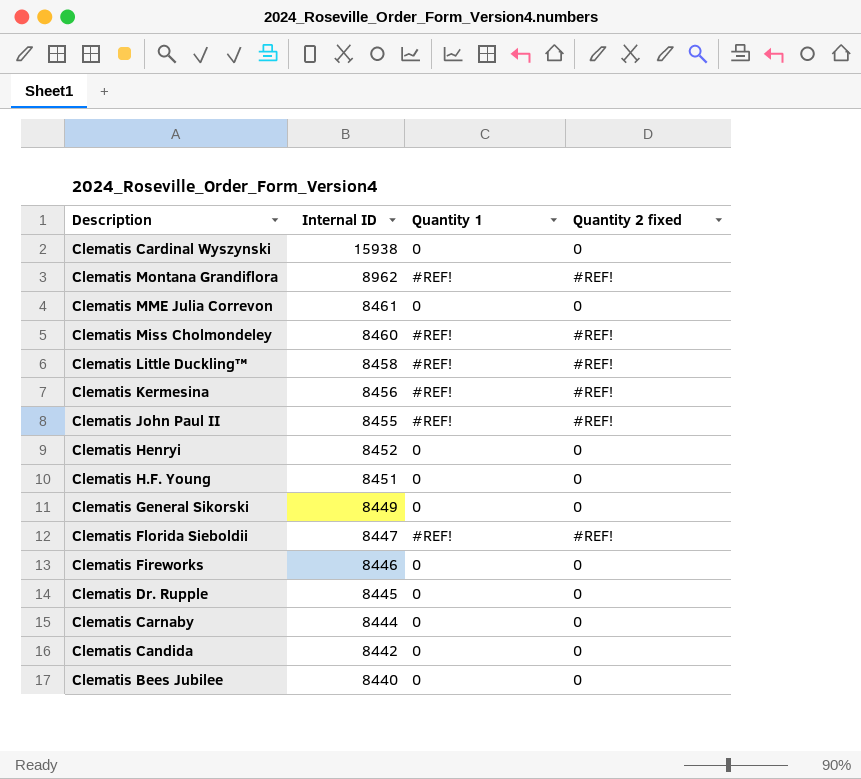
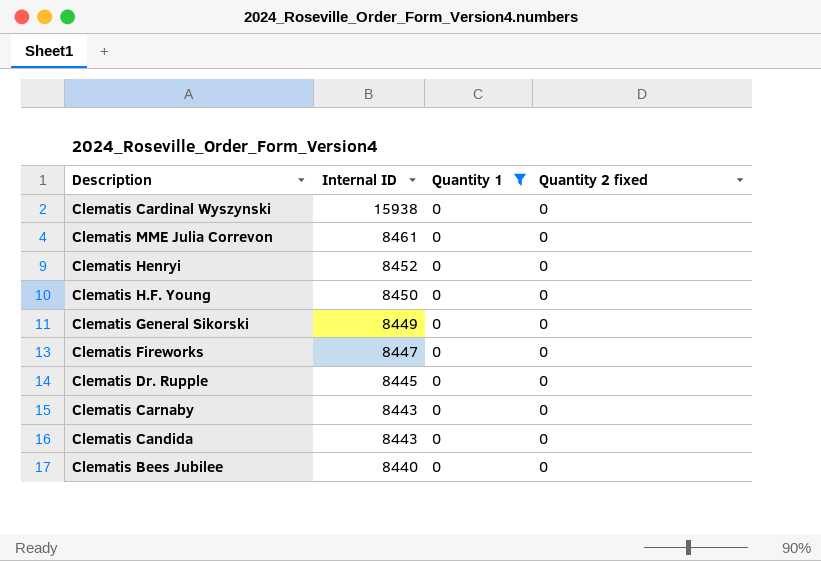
filter: none -> Quantity 1 = 0
Clematis H.F. Young | Internal ID: 8451 -> 8450
Clematis Fireworks | Internal ID: 8446 -> 8447
Clematis Carnaby | Internal ID: 8444 -> 8443
Clematis Candida | Internal ID: 8442 -> 8443

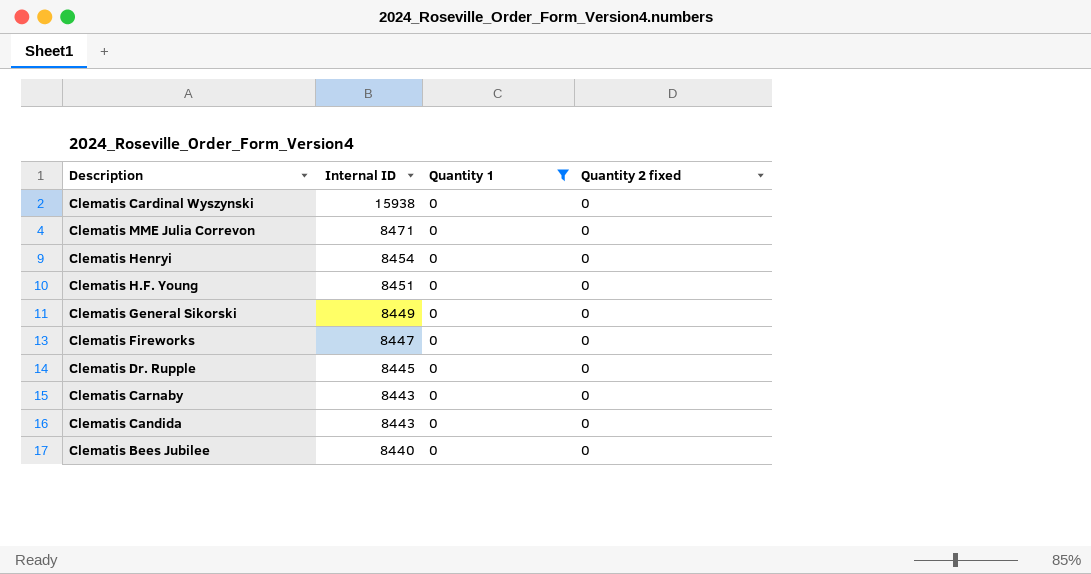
Clematis MME Julia Correvon | Internal ID: 8461 -> 8471
Clematis Henryi | Internal ID: 8452 -> 8454
Clematis H.F. Young | Internal ID: 8450 -> 8451

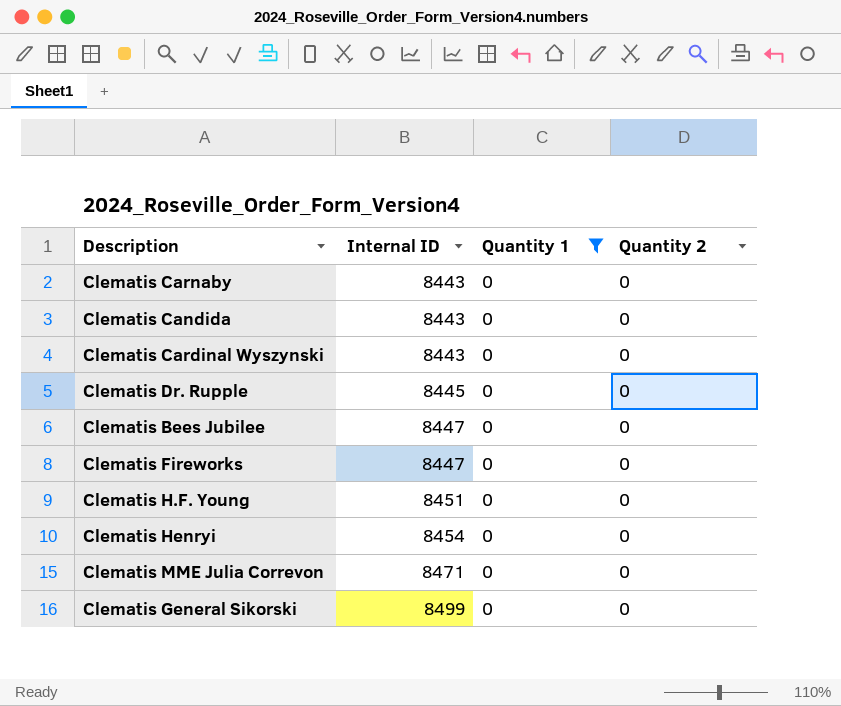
row order: Internal ID descending -> Internal ID ascending
column name: Quantity 2 fixed -> Quantity 2
Clematis Cardinal Wyszynski | Internal ID: 15938 -> 8443
Clematis Bees Jubilee | Internal ID: 8440 -> 8447
Clematis General Sikorski | Internal ID: 8449 -> 8499

